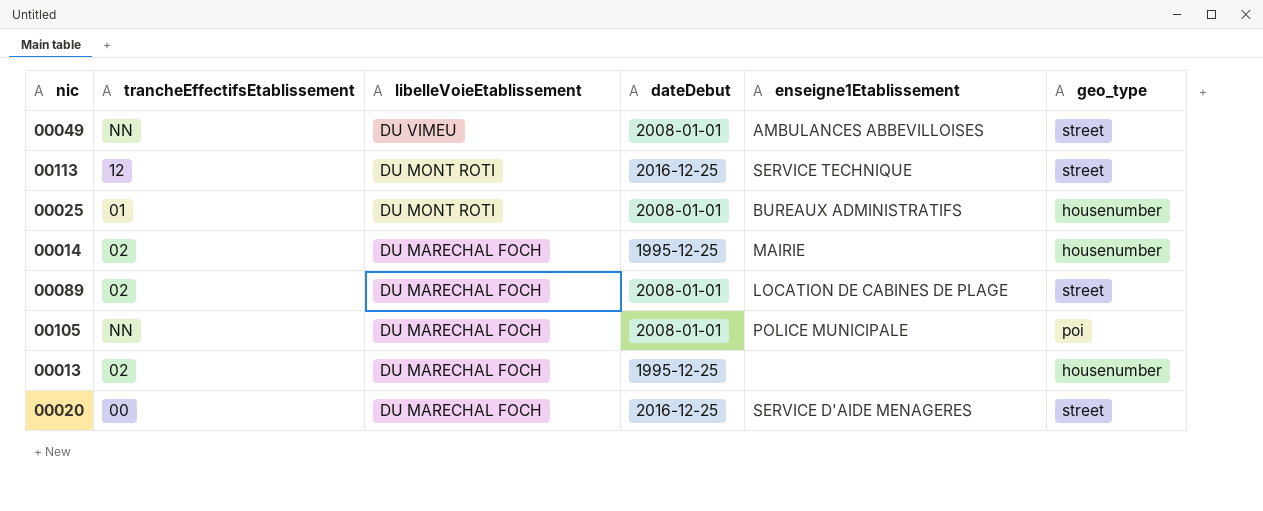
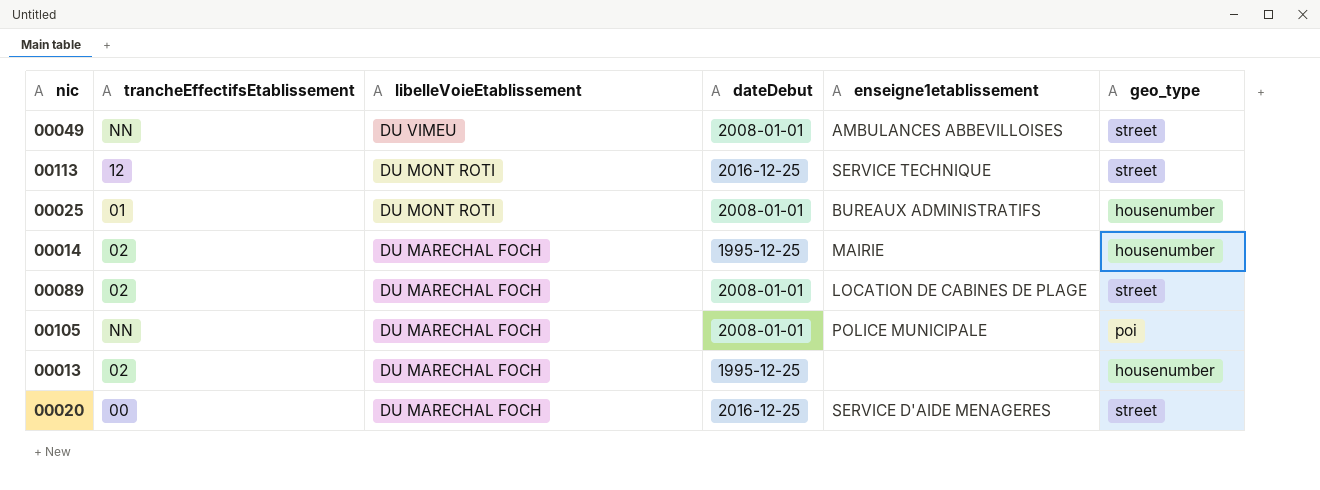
column name: enseigne1Etablissement -> enseigne1etablissement

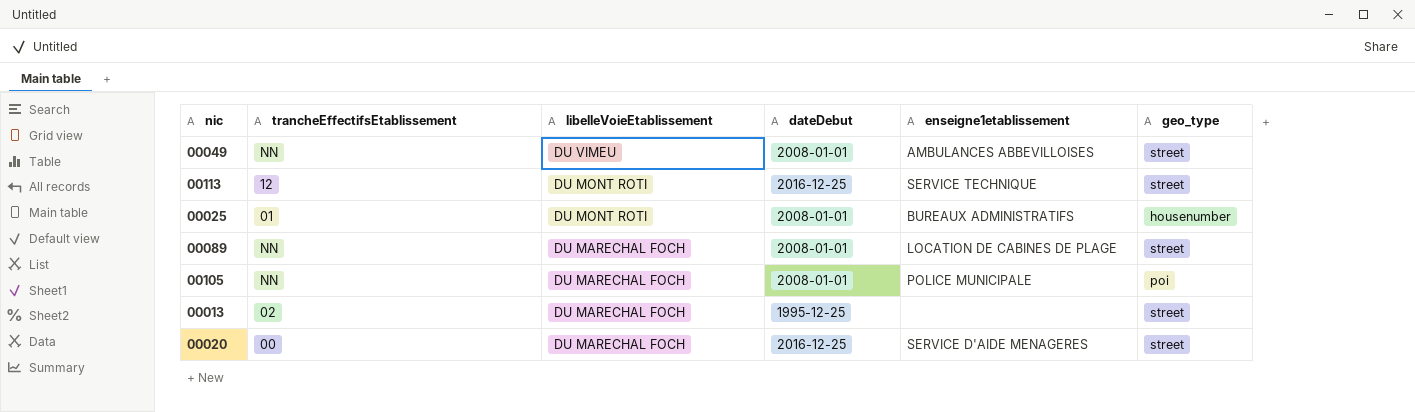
row 00014: 02 | DU MARECHAL FOCH | 1995-12-25 | MAIRIE | housenumber -> none
00089 | trancheEffectifsEtablissement: 02 -> NN
00013 | geo_type: housenumber -> street

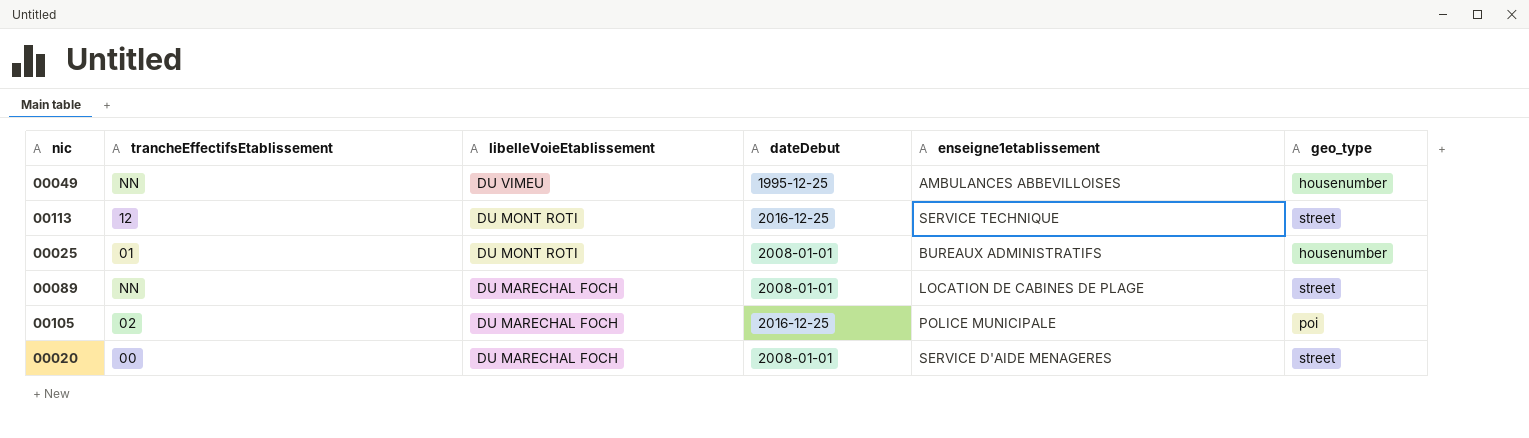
row 00013: 02 | DU MARECHAL FOCH | 1995-12-25 | none | street -> none
00049 | dateDebut: 2008-01-01 -> 1995-12-25
00049 | geo_type: street -> housenumber
00105 | trancheEffectifsEtablissement: NN -> 02
00105 | dateDebut: 2008-01-01 -> 2016-12-25
00020 | dateDebut: 2016-12-25 -> 2008-01-01

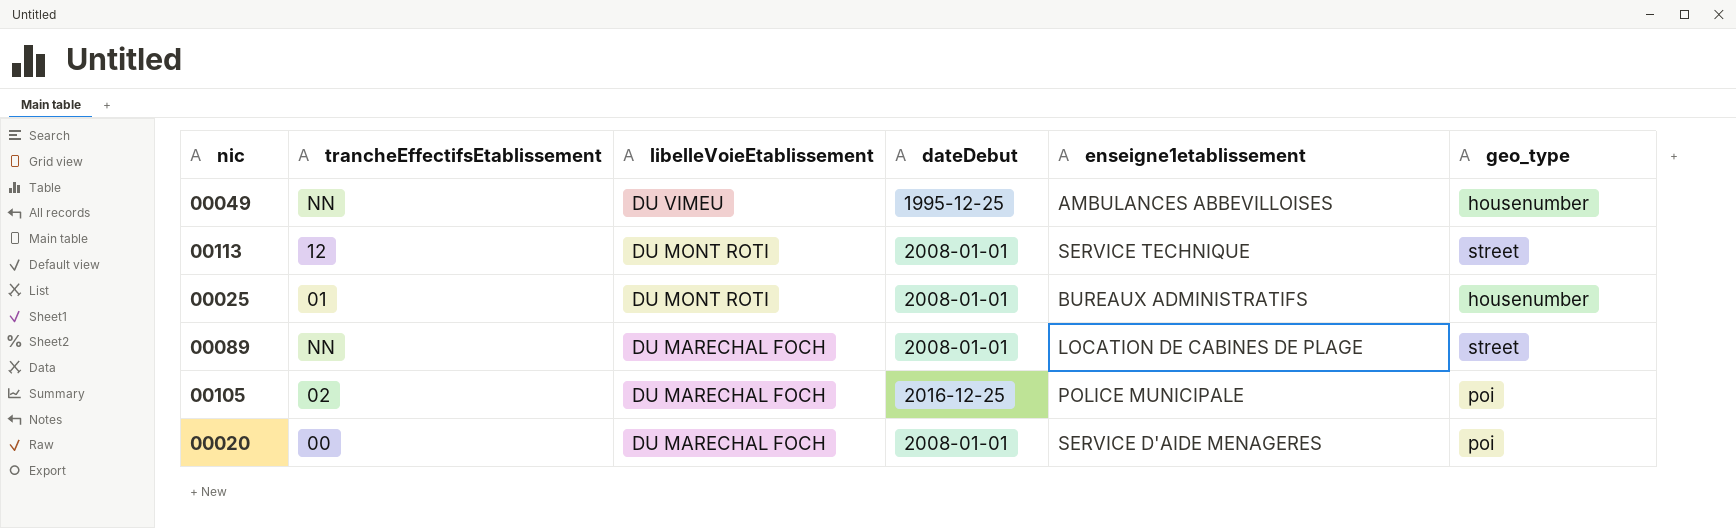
00113 | dateDebut: 2016-12-25 -> 2008-01-01
00020 | geo_type: street -> poi

